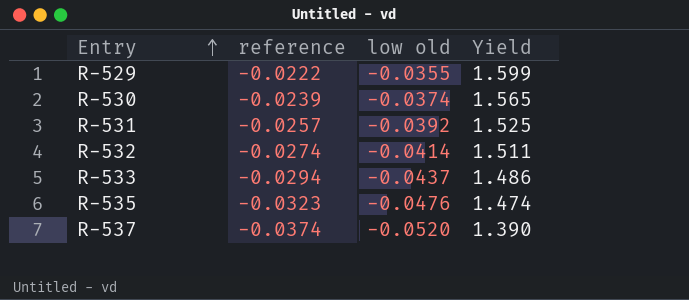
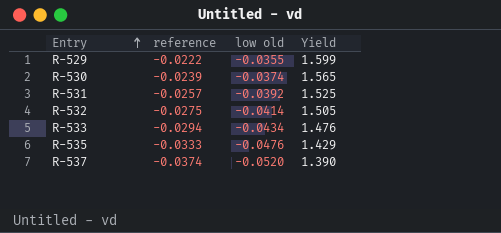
R-532 | reference: -0.0274 -> -0.0275
R-532 | Yield: 1.511 -> 1.505
R-533 | low old: -0.0437 -> -0.0434
R-533 | Yield: 1.486 -> 1.476
R-535 | reference: -0.0323 -> -0.0333
R-535 | Yield: 1.474 -> 1.429

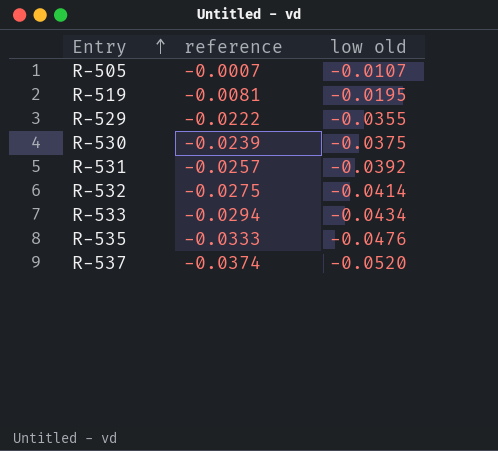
column Yield | formula: [low old] / [reference] -> none
row R-505: none -> -0.0007 | -0.0107
row R-519: none -> -0.0081 | -0.0195
R-530 | low old: -0.0374 -> -0.0375

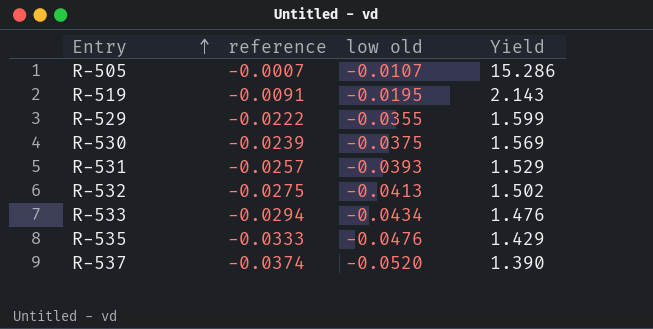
column Yield | formula: none -> [low old] / [reference]
R-519 | reference: -0.0081 -> -0.0091
R-531 | low old: -0.0392 -> -0.0393
R-532 | low old: -0.0414 -> -0.0413

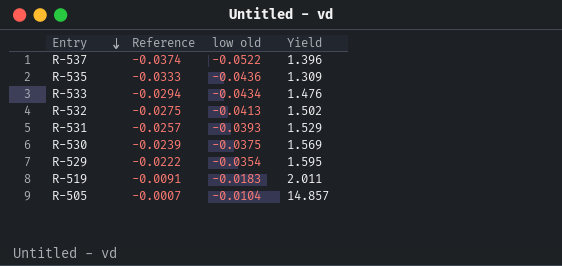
row order: Entry ascending -> Entry descending
column name: reference -> Reference
R-537 | low old: -0.0520 -> -0.0522
R-537 | Yield: 1.390 -> 1.396
R-535 | low old: -0.0476 -> -0.0436
R-535 | Yield: 1.429 -> 1.309
R-529 | low old: -0.0355 -> -0.0354
R-529 | Yield: 1.599 -> 1.595
R-519 | low old: -0.0195 -> -0.0183
R-519 | Yield: 2.143 -> 2.011
R-505 | low old: -0.0107 -> -0.0104
R-505 | Yield: 15.286 -> 14.857

